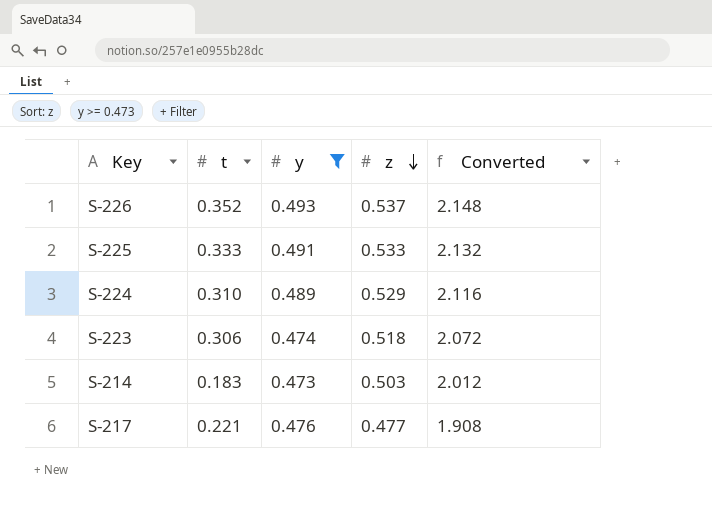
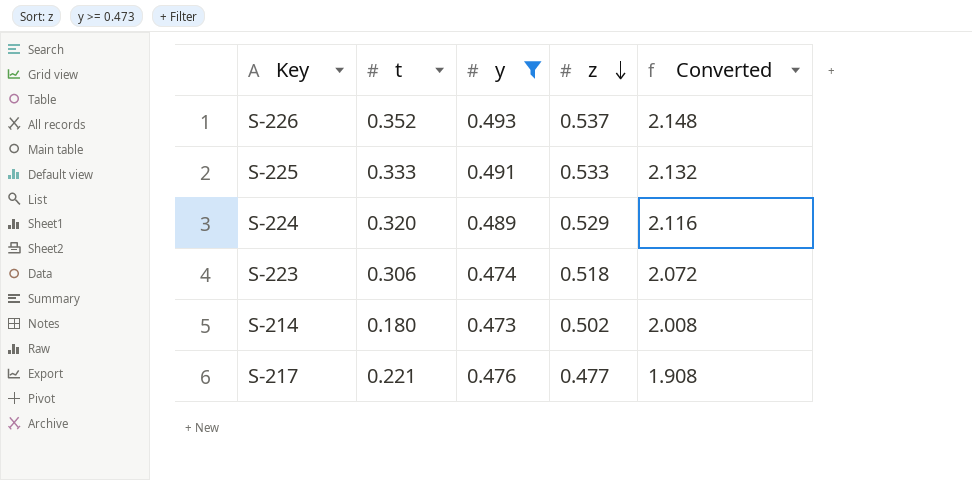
S-224 | t: 0.310 -> 0.320
S-214 | t: 0.183 -> 0.180
S-214 | z: 0.503 -> 0.502
S-214 | Converted: 2.012 -> 2.008

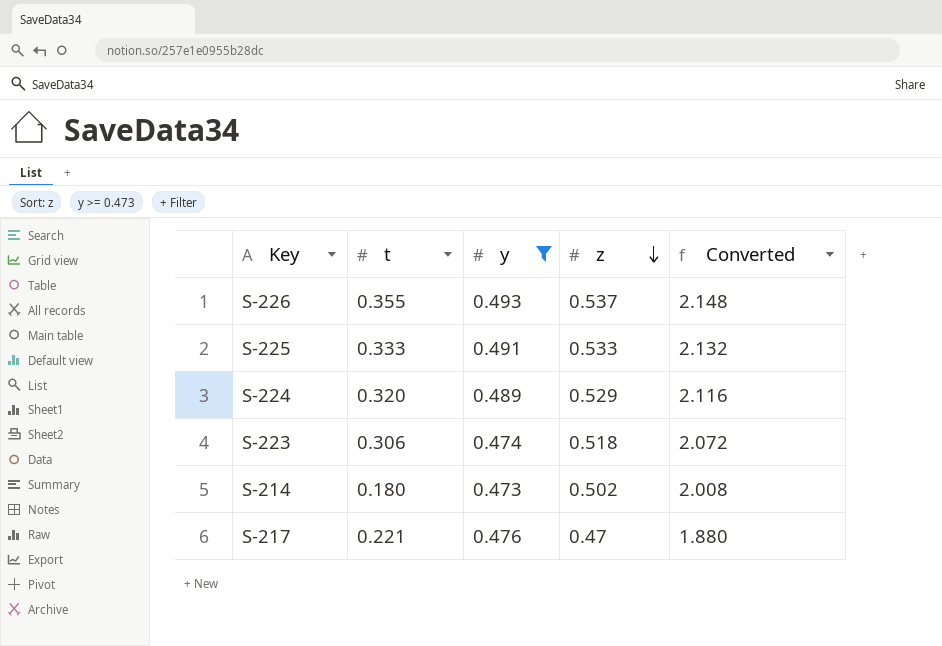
S-226 | t: 0.352 -> 0.355
S-217 | z: 0.477 -> 0.47
S-217 | Converted: 1.908 -> 1.880

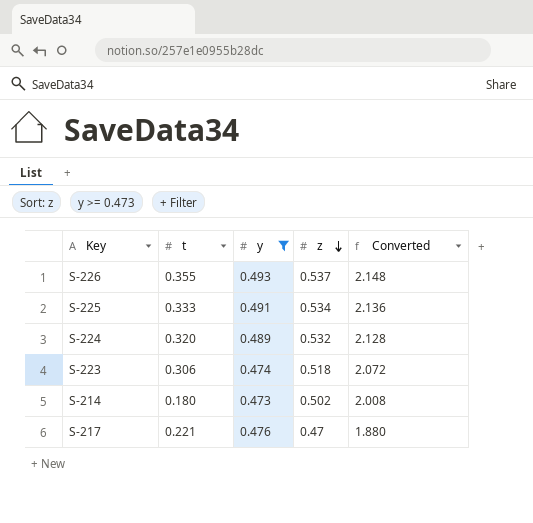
S-225 | z: 0.533 -> 0.534
S-225 | Converted: 2.132 -> 2.136
S-224 | z: 0.529 -> 0.532
S-224 | Converted: 2.116 -> 2.128

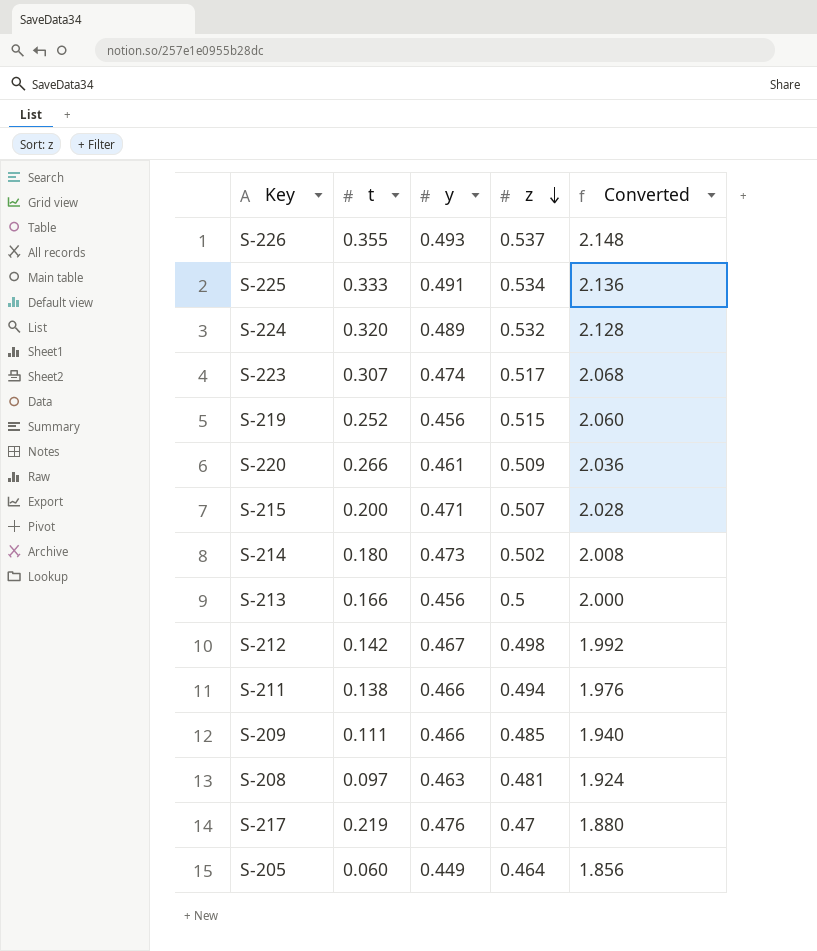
filter: y >= 0.473 -> none
S-223 | t: 0.306 -> 0.307
S-223 | z: 0.518 -> 0.517
S-223 | Converted: 2.072 -> 2.068
S-217 | t: 0.221 -> 0.219

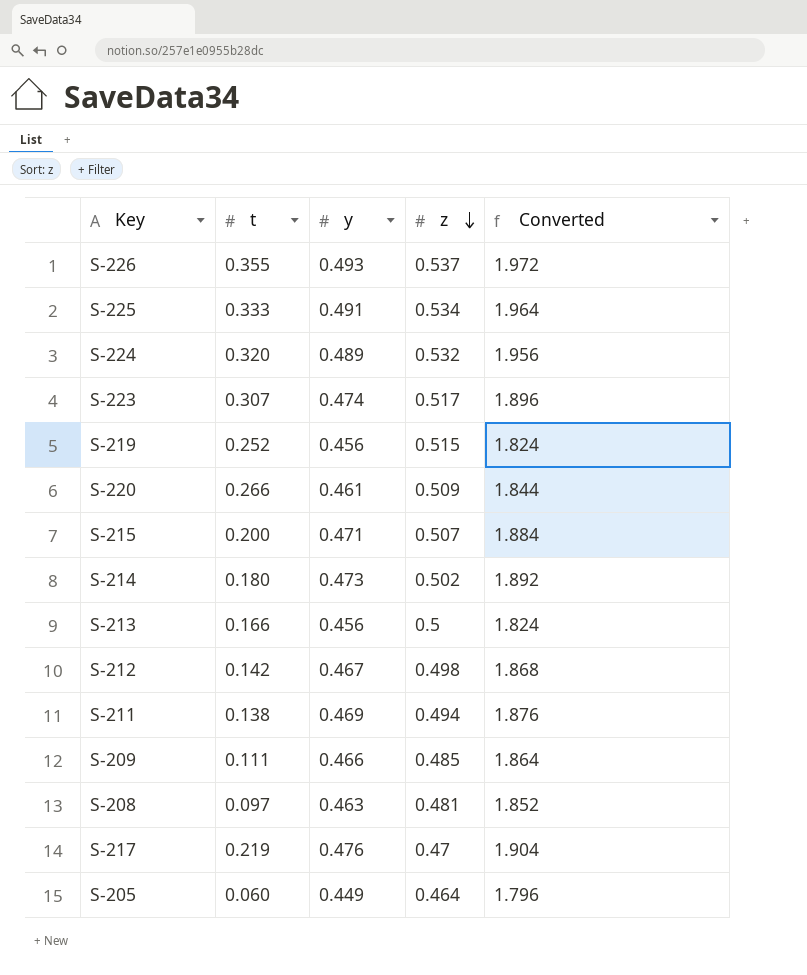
column Converted | formula: [z] * 4 -> [y] * 4
S-211 | y: 0.466 -> 0.469

